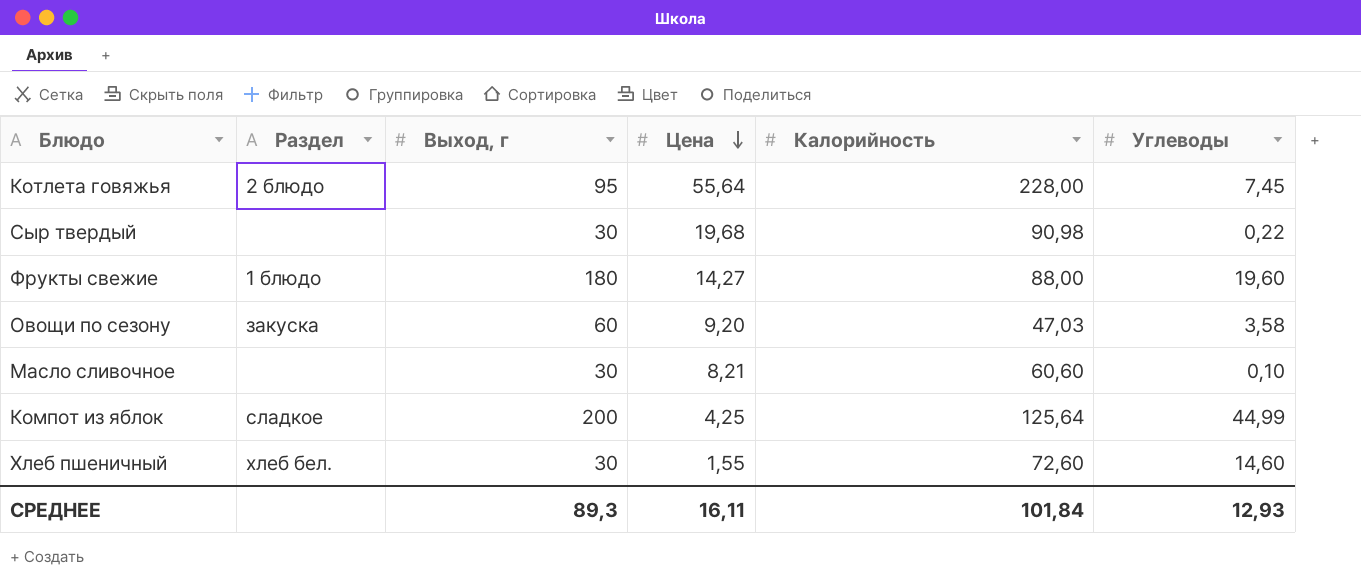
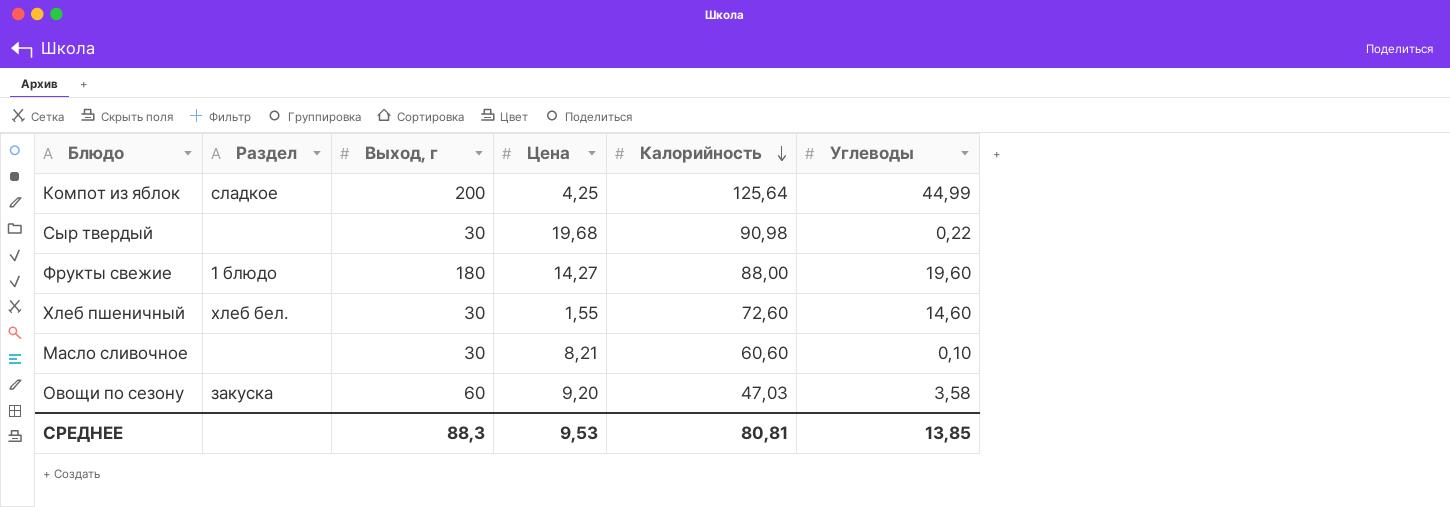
row order: Цена descending -> Калорийность descending
row Котлета говяжья: 2 блюдо | 95 | 55,64 | 228,00 | 7,45 -> none
СРЕДНЕЕ | Выход, г: 89,3 -> 88,3
СРЕДНЕЕ | Цена: 16,11 -> 9,53
СРЕДНЕЕ | Калорийность: 101,84 -> 80,81
СРЕДНЕЕ | Углеводы: 12,93 -> 13,85

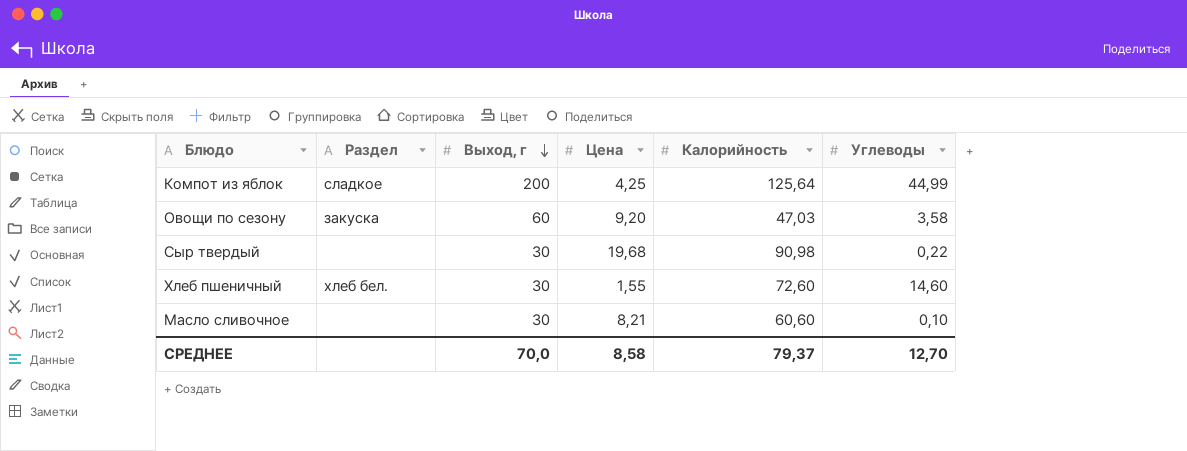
row order: Калорийность descending -> Выход, г descending
row Фрукты свежие: 1 блюдо | 180 | 14,27 | 88,00 | 19,60 -> none
СРЕДНЕЕ | Выход, г: 88,3 -> 70,0
СРЕДНЕЕ | Цена: 9,53 -> 8,58
СРЕДНЕЕ | Калорийность: 80,81 -> 79,37
СРЕДНЕЕ | Углеводы: 13,85 -> 12,70

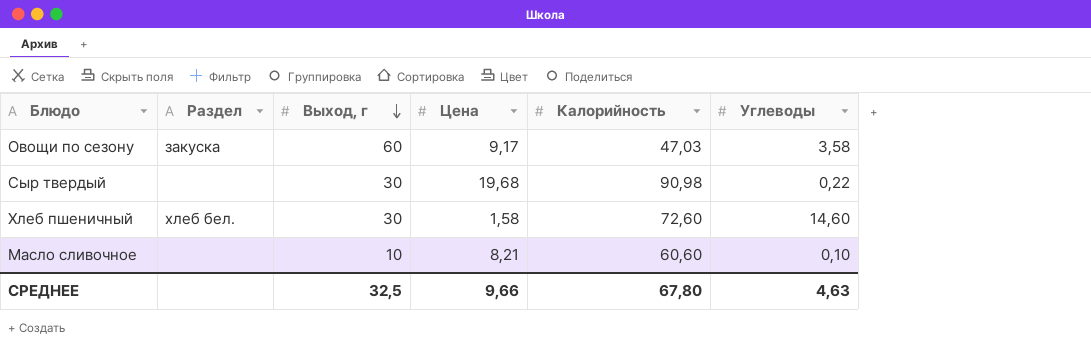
row Компот из яблок: сладкое | 200 | 4,25 | 125,64 | 44,99 -> none
Овощи по сезону | Цена: 9,20 -> 9,17
Хлеб пшеничный | Цена: 1,55 -> 1,58
Масло сливочное | Выход, г: 30 -> 10
СРЕДНЕЕ | Выход, г: 70,0 -> 32,5
СРЕДНЕЕ | Цена: 8,58 -> 9,66
СРЕДНЕЕ | Калорийность: 79,37 -> 67,80
СРЕДНЕЕ | Углеводы: 12,70 -> 4,63

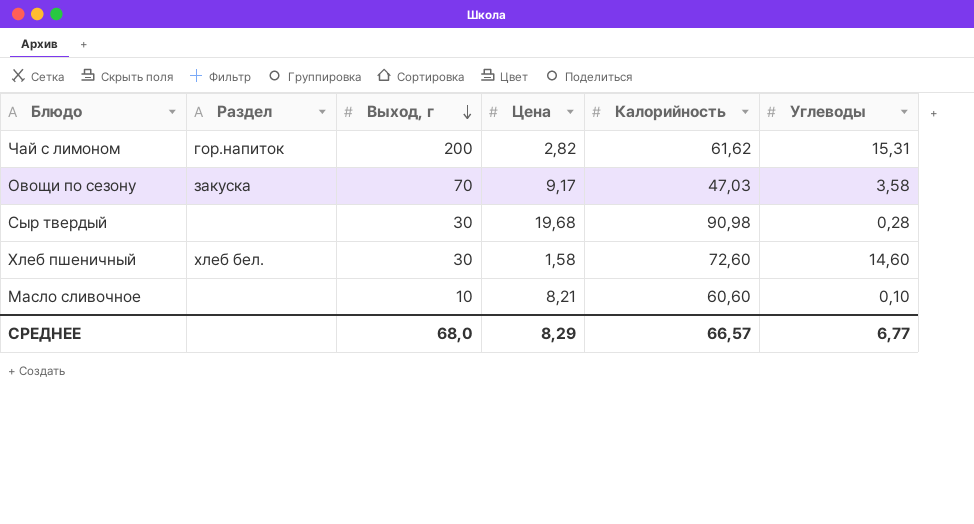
row Чай с лимоном: none -> гор.напиток | 200 | 2,82 | 61,62 | 15,31
Овощи по сезону | Выход, г: 60 -> 70
Сыр твердый | Углеводы: 0,22 -> 0,28
СРЕДНЕЕ | Выход, г: 32,5 -> 68,0
СРЕДНЕЕ | Цена: 9,66 -> 8,29
СРЕДНЕЕ | Калорийность: 67,80 -> 66,57
СРЕДНЕЕ | Углеводы: 4,63 -> 6,77

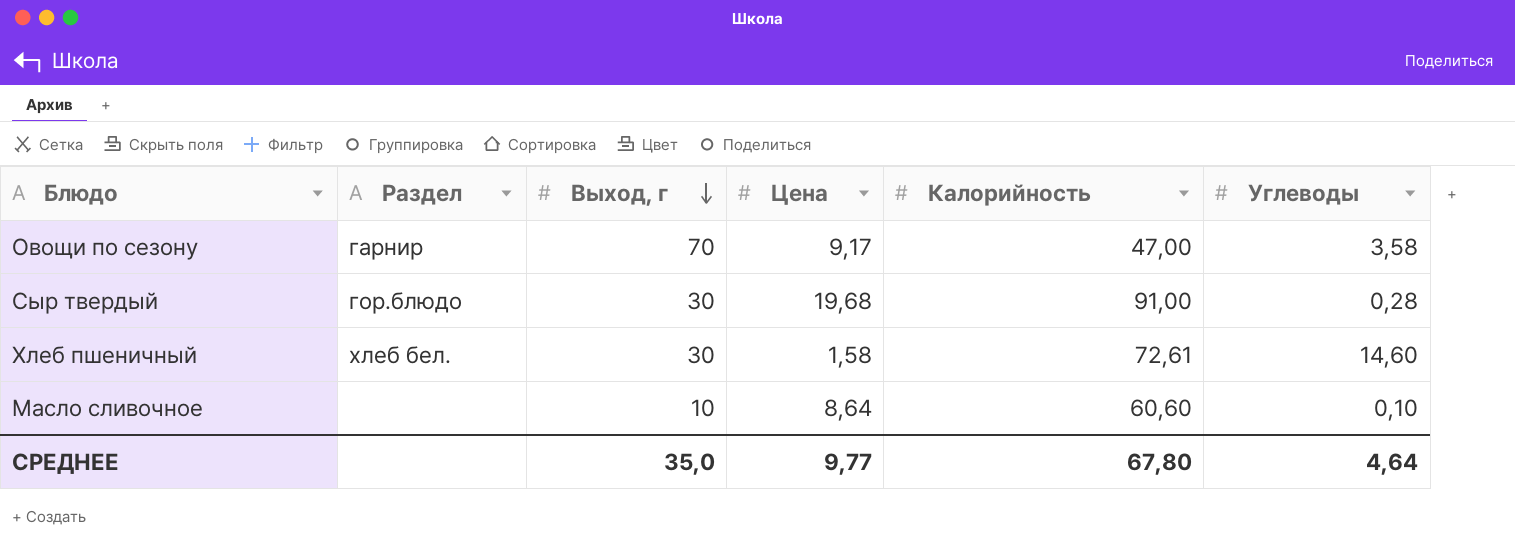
row Чай с лимоном: гор.напиток | 200 | 2,82 | 61,62 | 15,31 -> none
Овощи по сезону | Раздел: закуска -> гарнир
Овощи по сезону | Калорийность: 47,03 -> 47,00
Сыр твердый | Раздел: none -> гор.блюдо
Сыр твердый | Калорийность: 90,98 -> 91,00
Хлеб пшеничный | Калорийность: 72,60 -> 72,61
Масло сливочное | Цена: 8,21 -> 8,64
СРЕДНЕЕ | Выход, г: 68,0 -> 35,0
СРЕДНЕЕ | Цена: 8,29 -> 9,77
СРЕДНЕЕ | Калорийность: 66,57 -> 67,80
СРЕДНЕЕ | Углеводы: 6,77 -> 4,64

